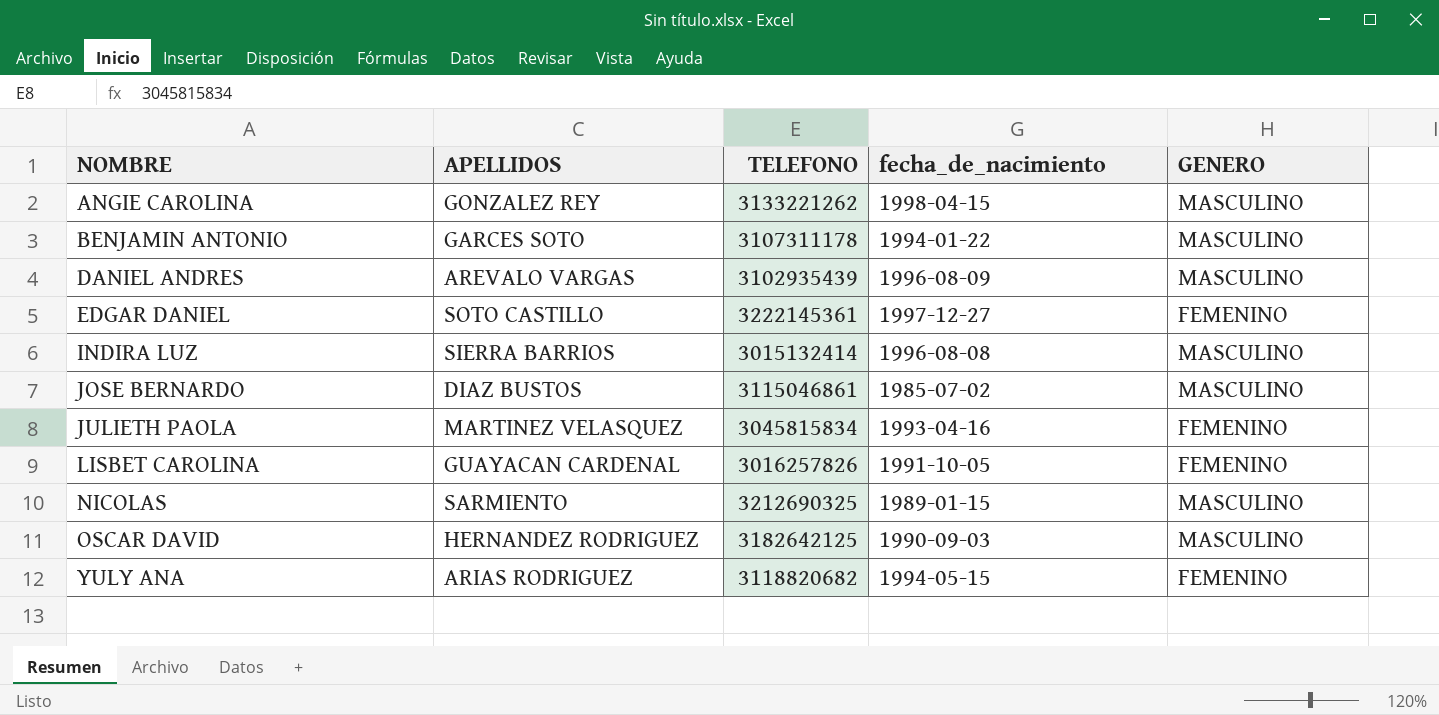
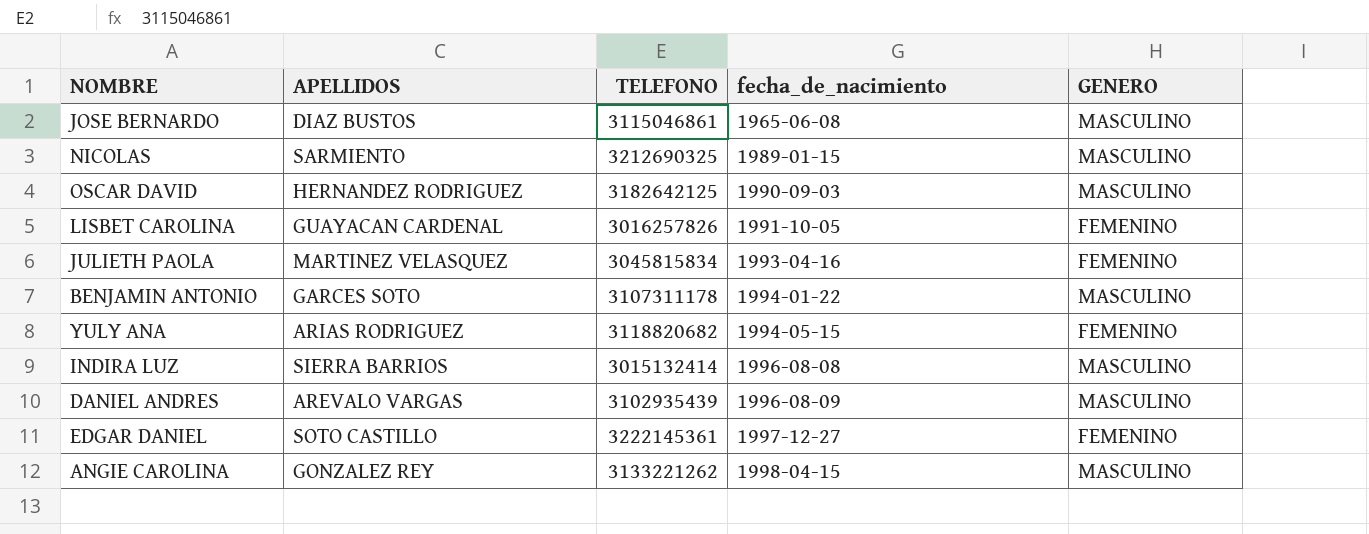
row order: NOMBRE ascending -> fecha_de_nacimiento ascending
JOSE BERNARDO | fecha_de_nacimiento: 1985-07-02 -> 1965-06-08

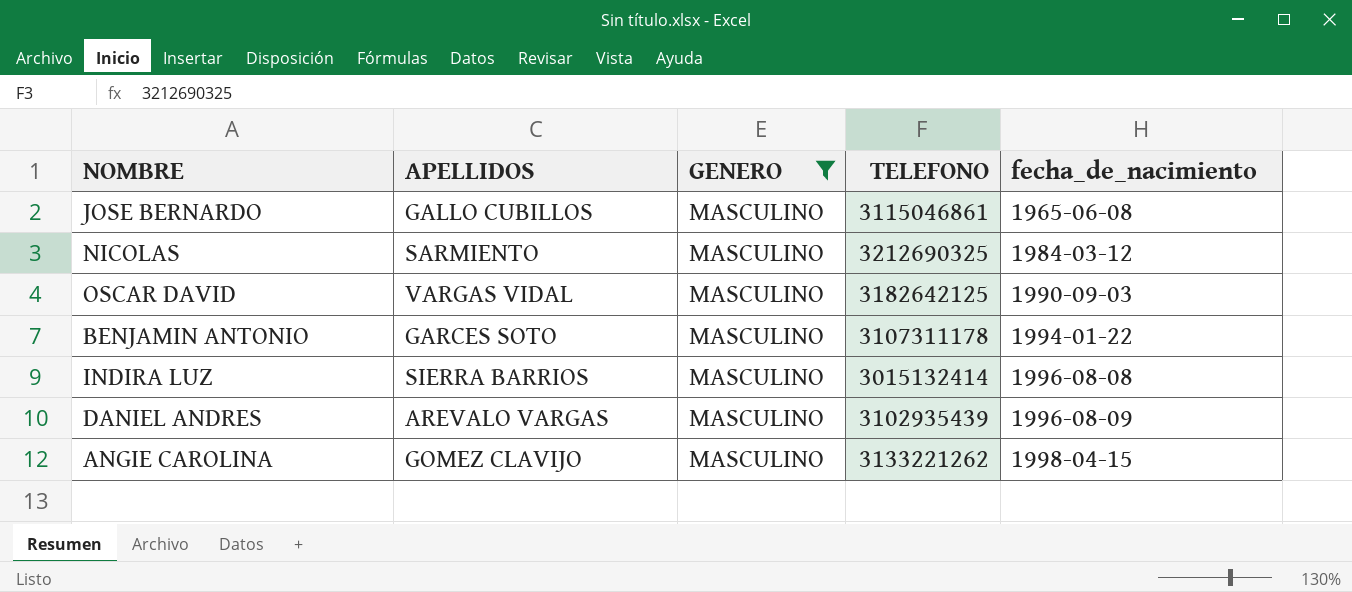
filter: none -> GENERO = MASCULINO
column GENERO | position: 5 -> 3
JOSE BERNARDO | APELLIDOS: DIAZ BUSTOS -> GALLO CUBILLOS
NICOLAS | fecha_de_nacimiento: 1989-01-15 -> 1984-03-12
OSCAR DAVID | APELLIDOS: HERNANDEZ RODRIGUEZ -> VARGAS VIDAL
ANGIE CAROLINA | APELLIDOS: GONZALEZ REY -> GOMEZ CLAVIJO

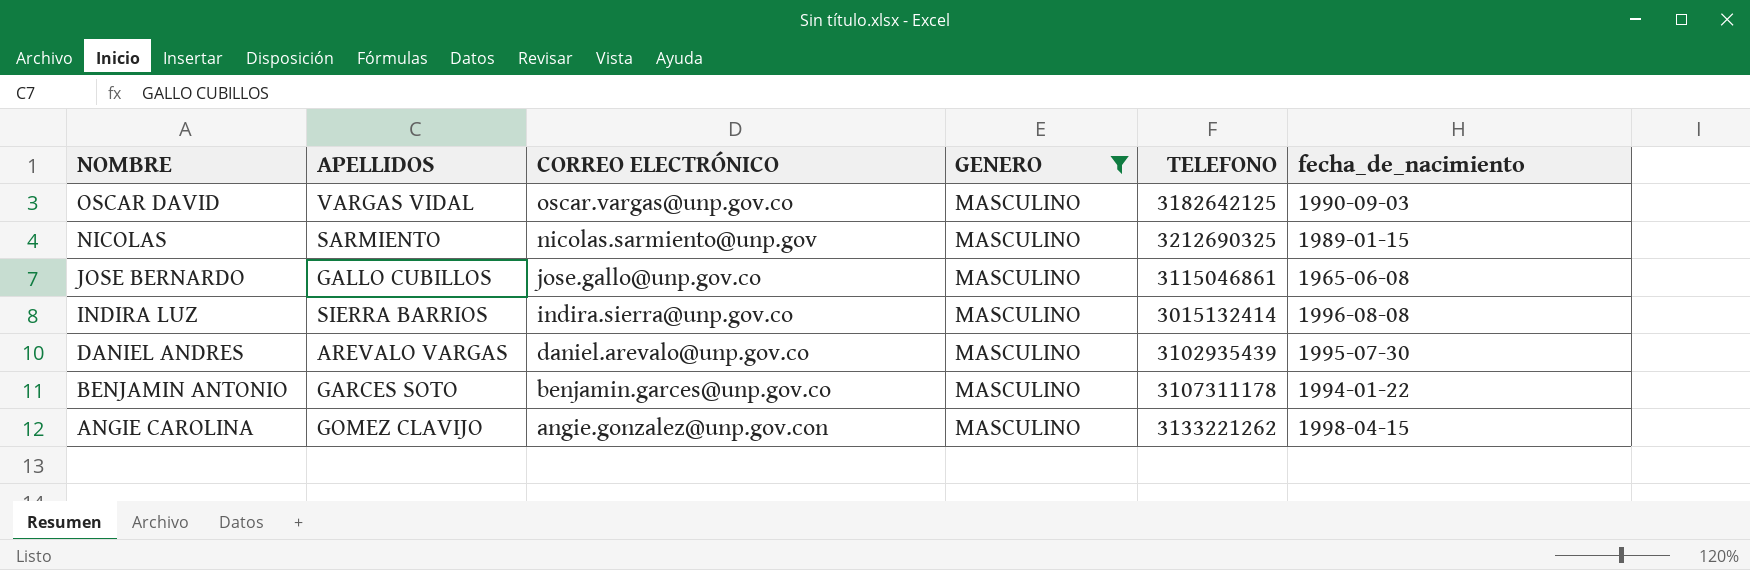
row order: fecha_de_nacimiento ascending -> NOMBRE descending
column CORREO ELECTRÓNICO | position: none -> 3
NICOLAS | fecha_de_nacimiento: 1984-03-12 -> 1989-01-15
DANIEL ANDRES | fecha_de_nacimiento: 1996-08-09 -> 1995-07-30

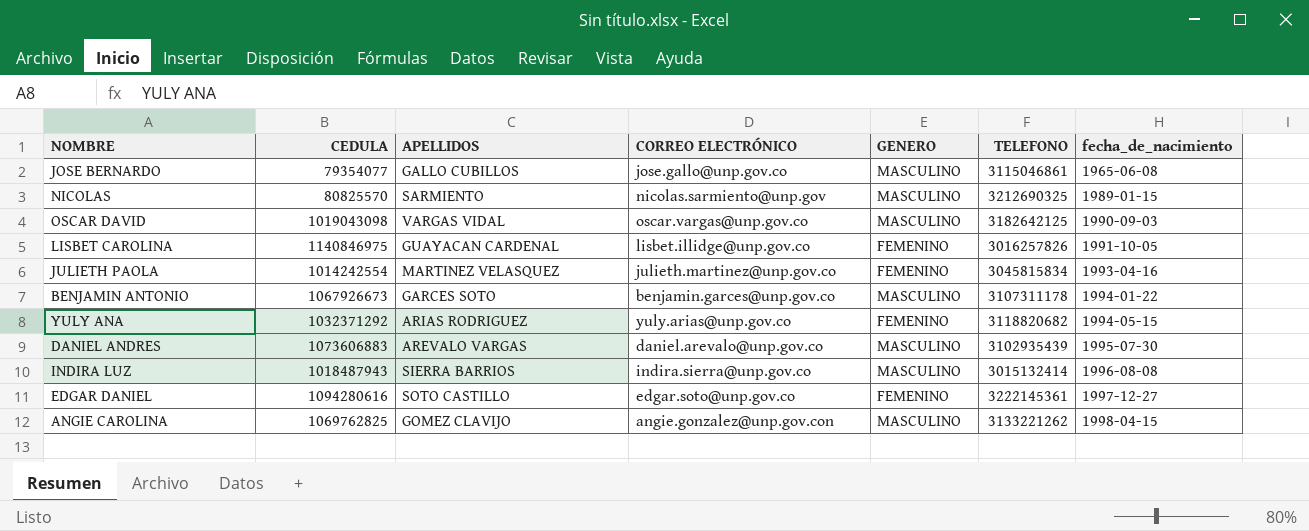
filter: GENERO = MASCULINO -> none
row order: NOMBRE descending -> fecha_de_nacimiento ascending
column CEDULA | position: none -> 2

